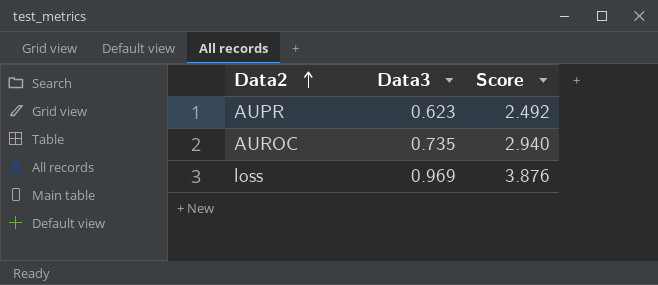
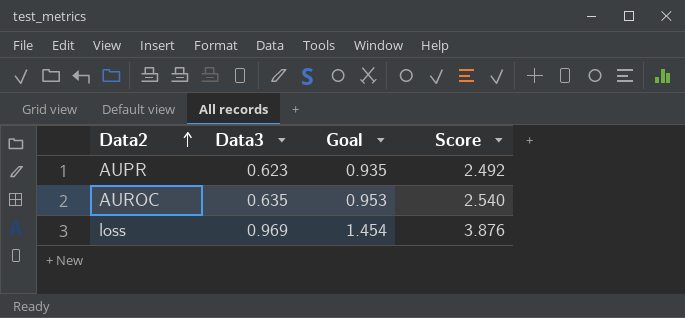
column Goal | formula: none -> [Data3] * 1.5
AUROC | Data3: 0.735 -> 0.635
AUROC | Score: 2.940 -> 2.540

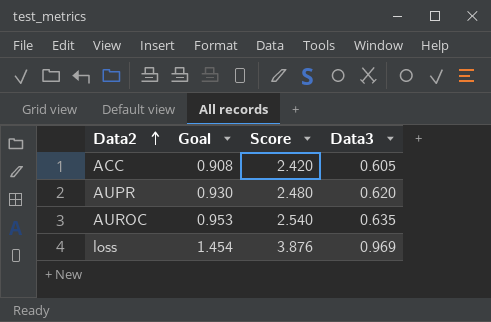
column Data3 | position: 2 -> 4
row ACC: none -> 0.908 | 2.420 | 0.605
AUPR | Goal: 0.935 -> 0.930
AUPR | Score: 2.492 -> 2.480
AUPR | Data3: 0.623 -> 0.620

